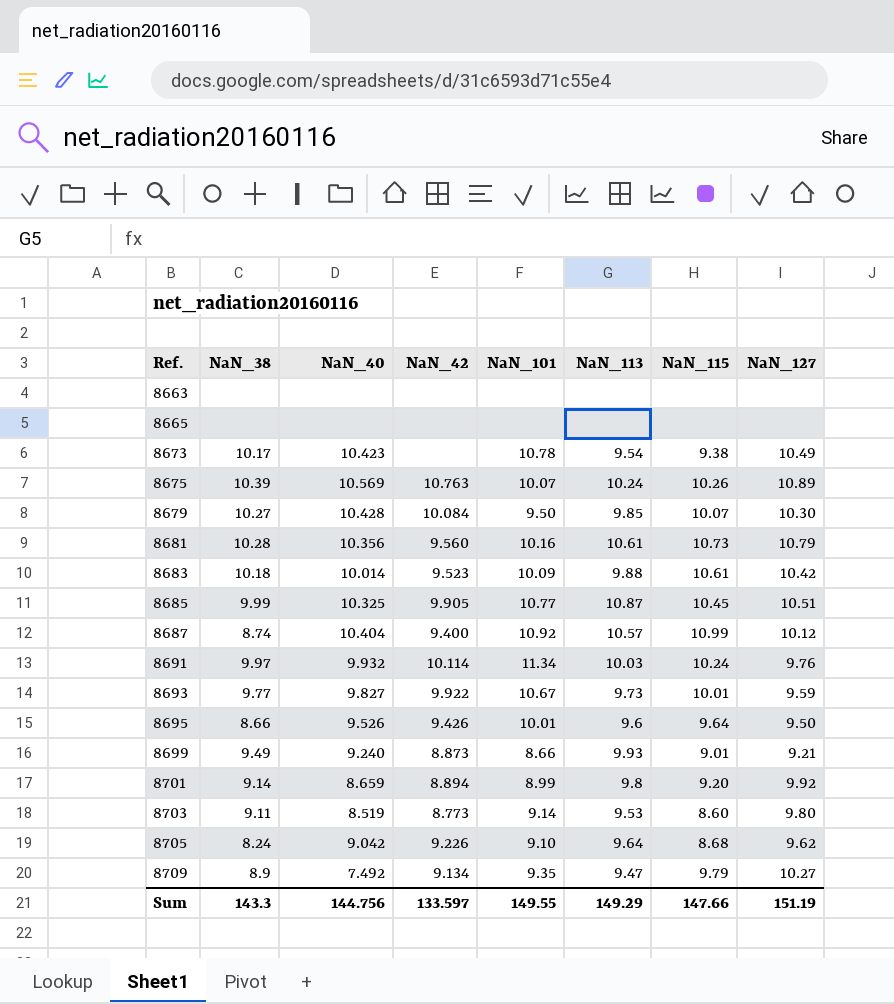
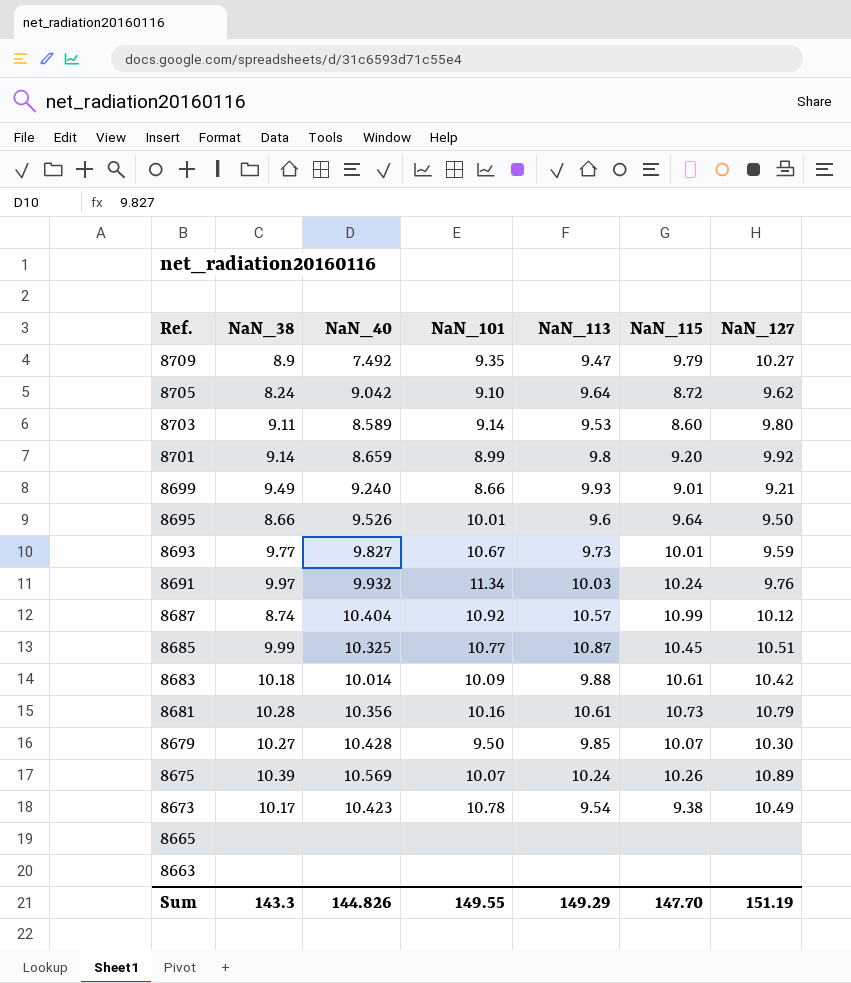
row order: Ref. ascending -> Ref. descending
column NaN_42 | position: 4 -> none
8705 | NaN_115: 8.68 -> 8.72
8703 | NaN_40: 8.519 -> 8.589
Sum | NaN_40: 144.756 -> 144.826
Sum | NaN_115: 147.66 -> 147.70

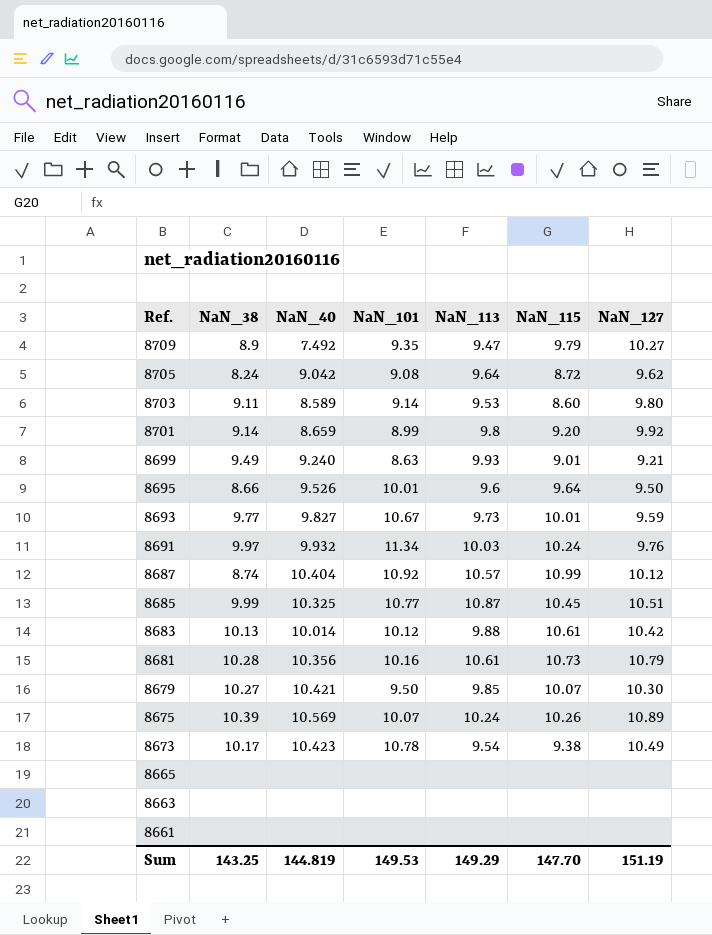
8705 | NaN_101: 9.10 -> 9.08
8699 | NaN_101: 8.66 -> 8.63
8683 | NaN_38: 10.18 -> 10.13
8683 | NaN_101: 10.09 -> 10.12
8679 | NaN_40: 10.428 -> 10.421
row 8661: none -> none | none | none | none | none | none
Sum | NaN_38: 143.3 -> 143.25
Sum | NaN_40: 144.826 -> 144.819
Sum | NaN_101: 149.55 -> 149.53

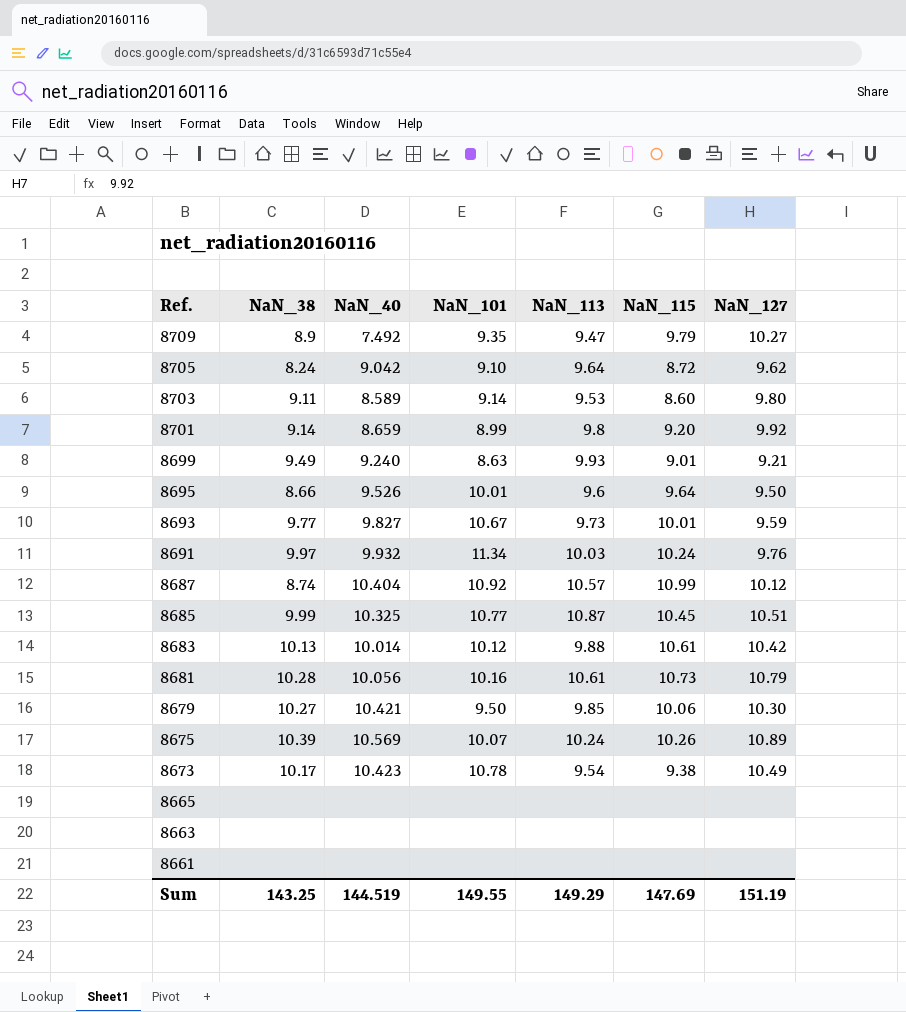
8705 | NaN_101: 9.08 -> 9.10
8681 | NaN_40: 10.356 -> 10.056
8679 | NaN_115: 10.07 -> 10.06
Sum | NaN_40: 144.819 -> 144.519
Sum | NaN_101: 149.53 -> 149.55
Sum | NaN_115: 147.70 -> 147.69

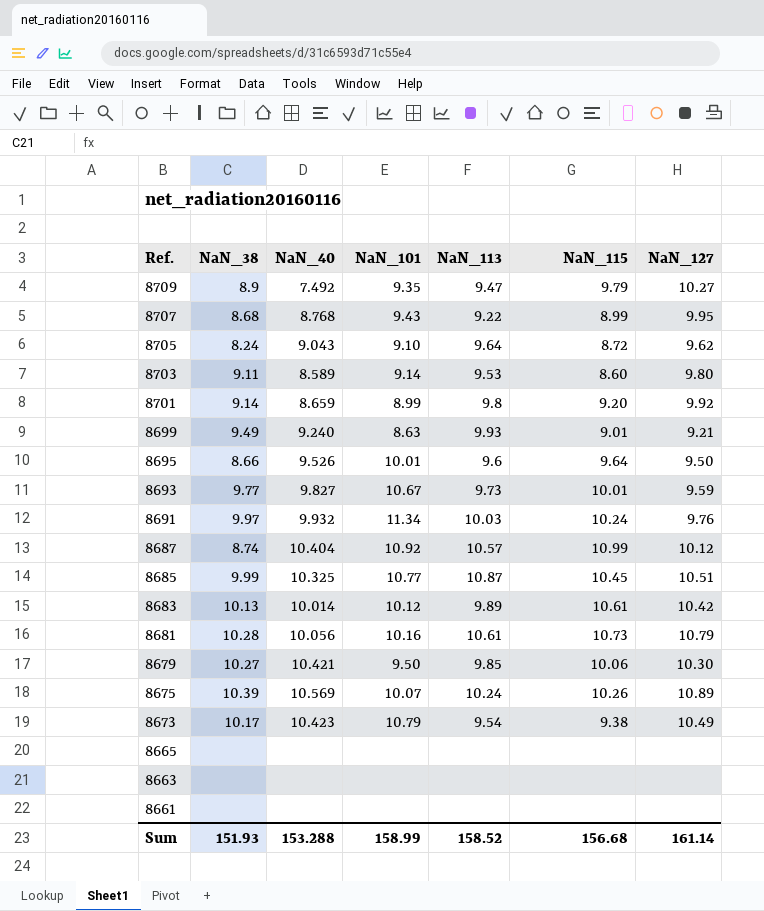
row 8707: none -> 8.68 | 8.768 | 9.43 | 9.22 | 8.99 | 9.95
8705 | NaN_40: 9.042 -> 9.043
8683 | NaN_113: 9.88 -> 9.89
8673 | NaN_101: 10.78 -> 10.79
Sum | NaN_38: 143.25 -> 151.93
Sum | NaN_40: 144.519 -> 153.288
Sum | NaN_101: 149.55 -> 158.99
Sum | NaN_113: 149.29 -> 158.52
Sum | NaN_115: 147.69 -> 156.68
Sum | NaN_127: 151.19 -> 161.14

